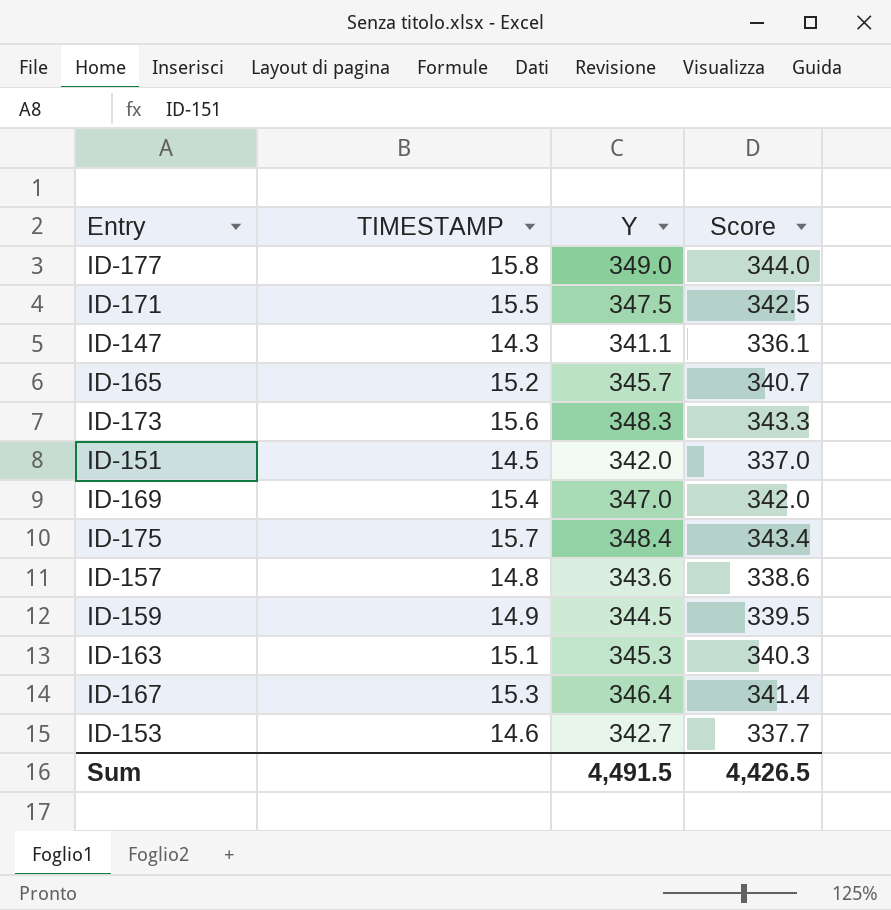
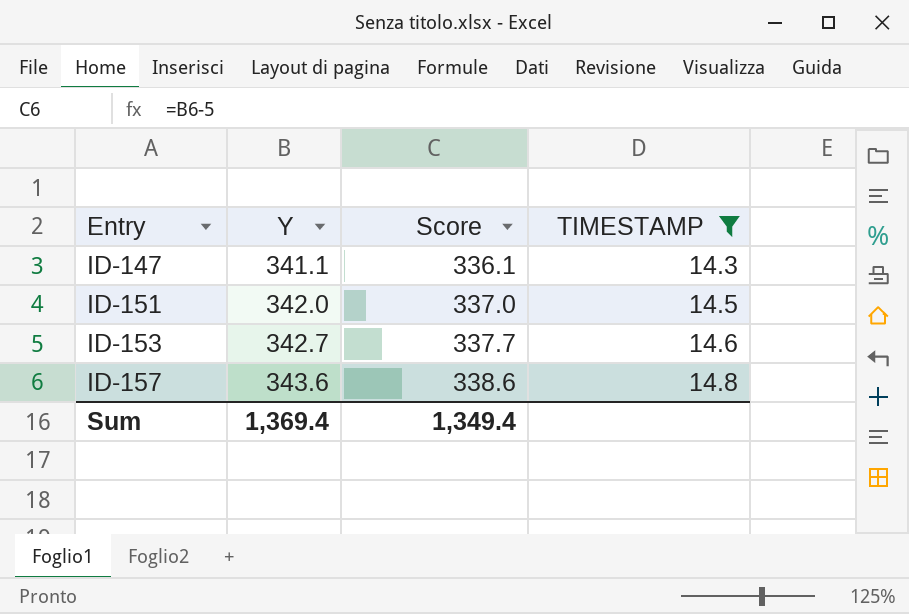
filter: none -> TIMESTAMP <= 14.8
row order: none -> Entry ascending
column TIMESTAMP | position: 2 -> 4
Sum | Y: 4,491.5 -> 1,369.4
Sum | Score: 4,426.5 -> 1,349.4

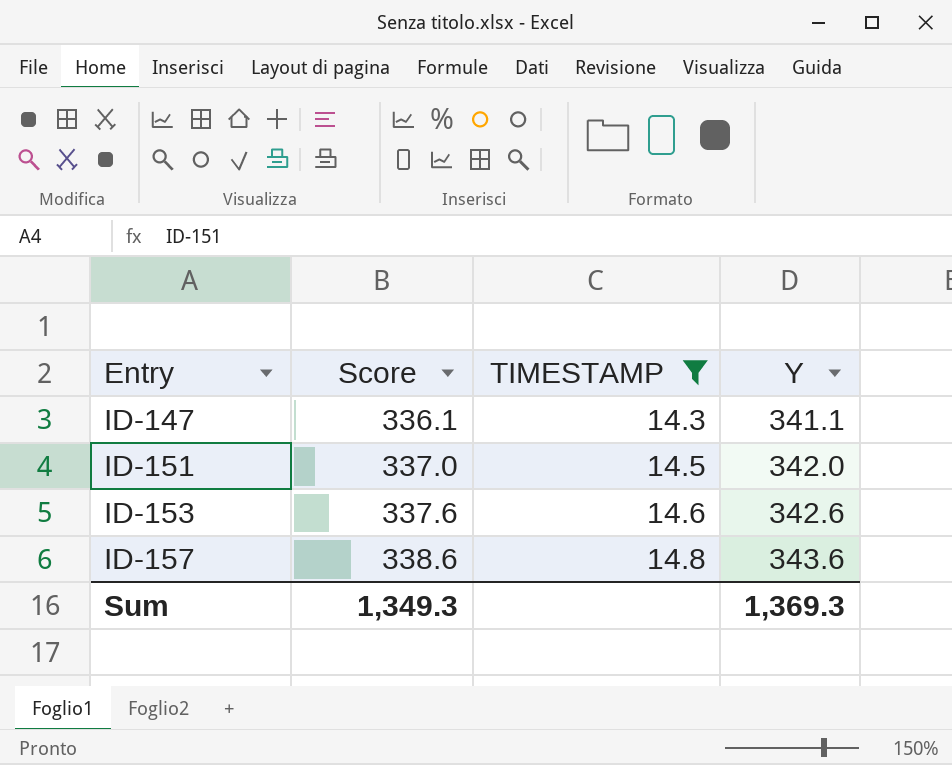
column Y | position: 2 -> 4
ID-153 | Score: 337.7 -> 337.6
ID-153 | Y: 342.7 -> 342.6
Sum | Score: 1,349.4 -> 1,349.3
Sum | Y: 1,369.4 -> 1,369.3

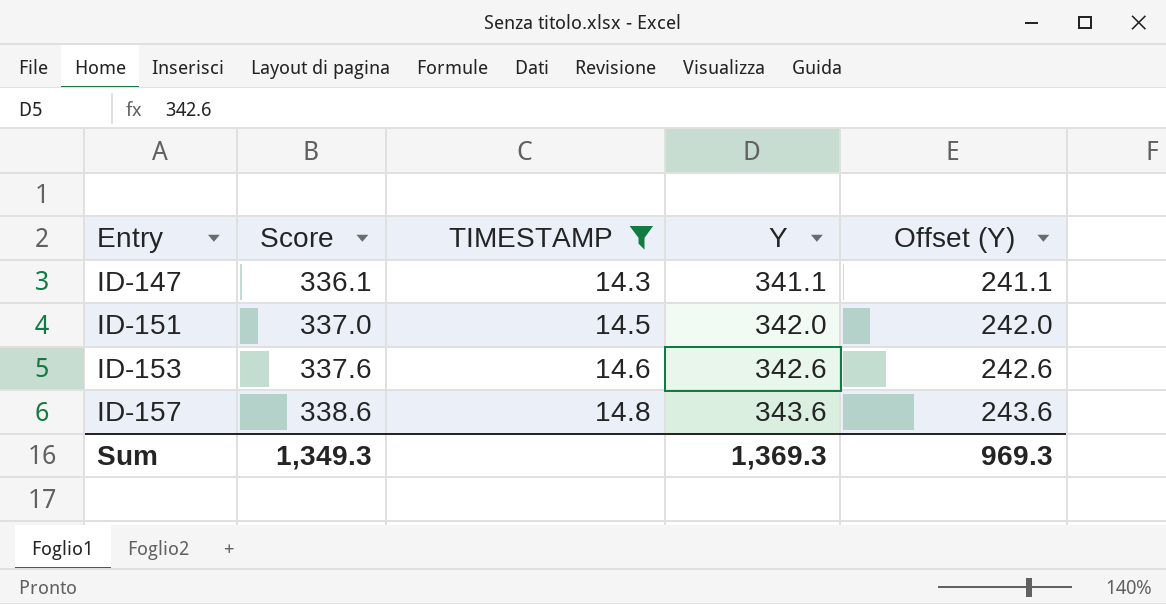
column Offset (Y) | formula: none -> [Y] - 100

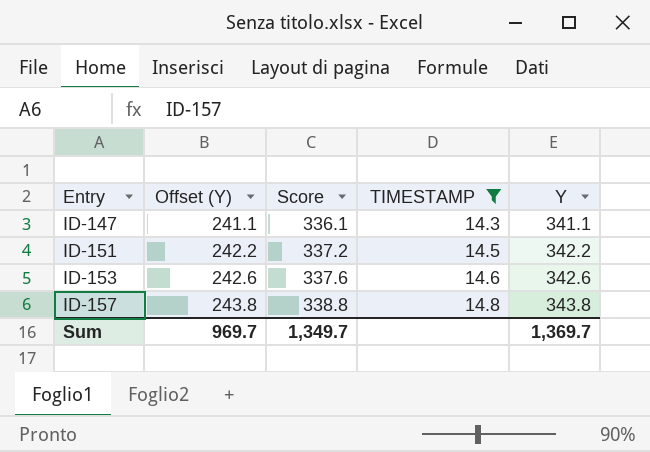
column Offset (Y) | position: 5 -> 2
ID-151 | Offset (Y): 242.0 -> 242.2
ID-151 | Score: 337.0 -> 337.2
ID-151 | Y: 342.0 -> 342.2
ID-157 | Offset (Y): 243.6 -> 243.8
ID-157 | Score: 338.6 -> 338.8
ID-157 | Y: 343.6 -> 343.8
Sum | Offset (Y): 969.3 -> 969.7
Sum | Score: 1,349.3 -> 1,349.7
Sum | Y: 1,369.3 -> 1,369.7

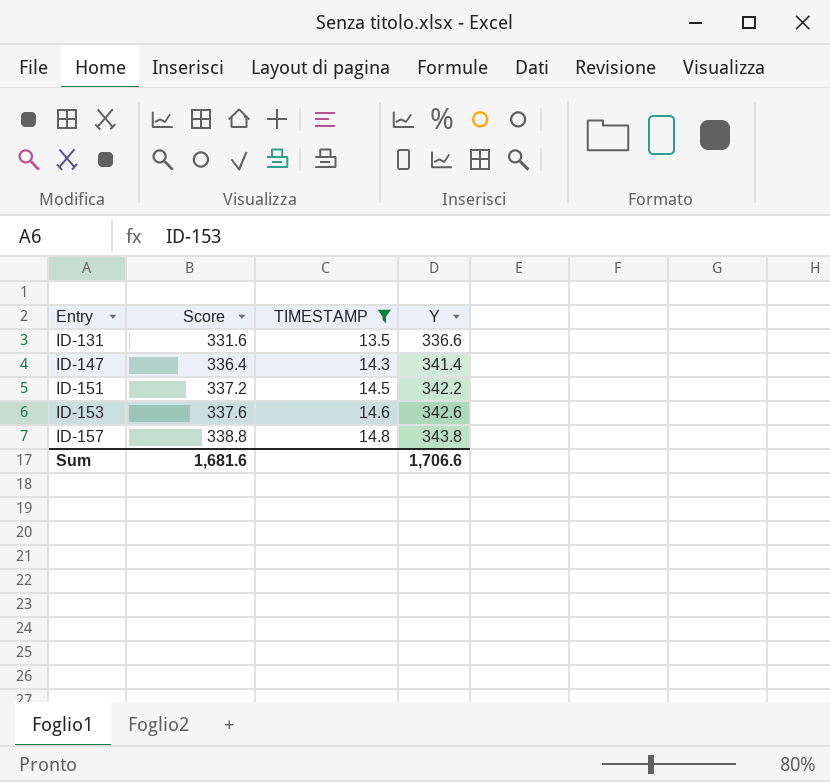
column Offset (Y) | formula: [Y] - 100 -> none
row ID-131: none -> 331.6 | 13.5 | 336.6
ID-147 | Score: 336.1 -> 336.4
ID-147 | Y: 341.1 -> 341.4
Sum | Score: 1,349.7 -> 1,681.6
Sum | Y: 1,369.7 -> 1,706.6

